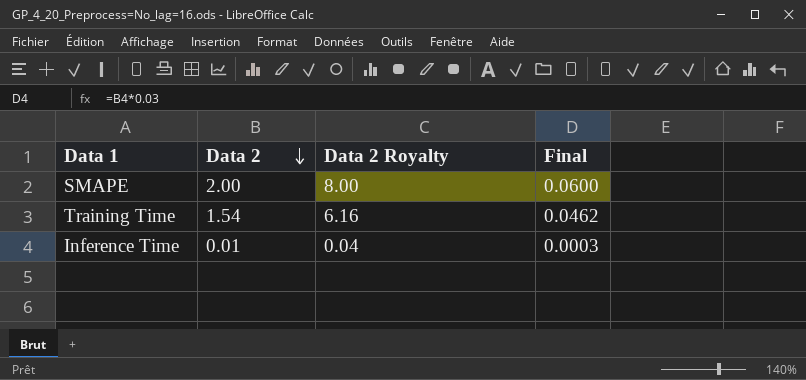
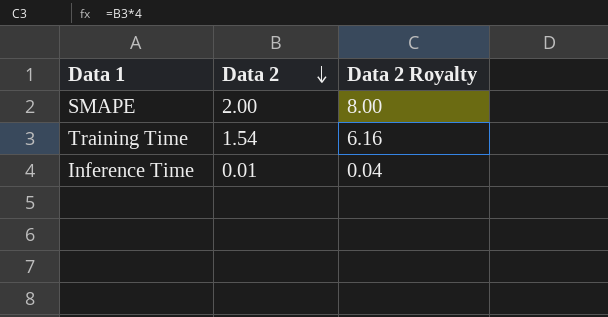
column Final | formula: [Data 2] * 0.03 -> none

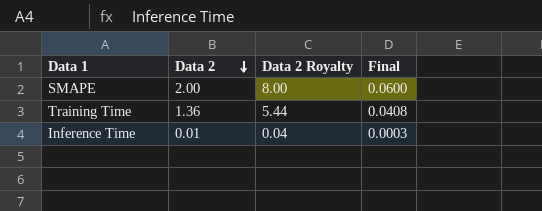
column Final | formula: none -> [Data 2] * 0.03
Training Time | Data 2: 1.54 -> 1.36
Training Time | Data 2 Royalty: 6.16 -> 5.44

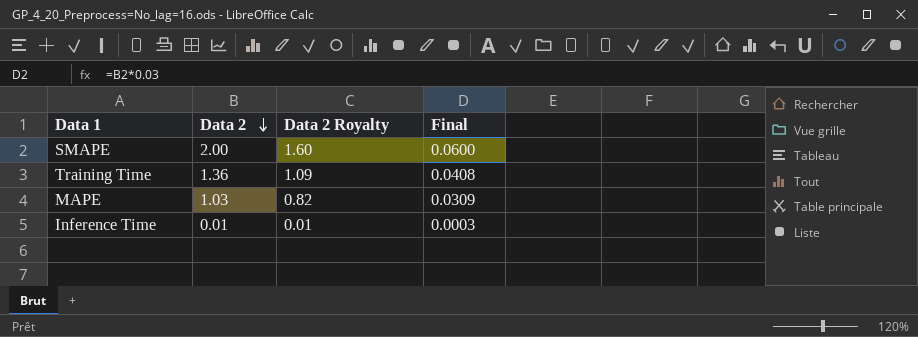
column Data 2 Royalty | formula: [Data 2] * 4 -> [Data 2] * 0.8
row MAPE: none -> 1.03 | 0.82 | 0.0309

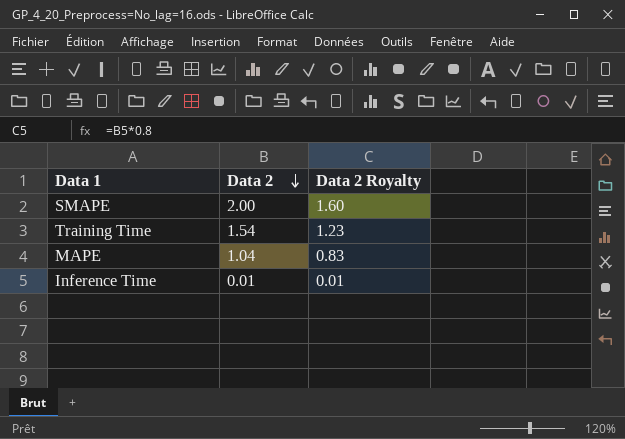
column Final | formula: [Data 2] * 0.03 -> none
Training Time | Data 2: 1.36 -> 1.54
Training Time | Data 2 Royalty: 1.09 -> 1.23
MAPE | Data 2: 1.03 -> 1.04
MAPE | Data 2 Royalty: 0.82 -> 0.83

